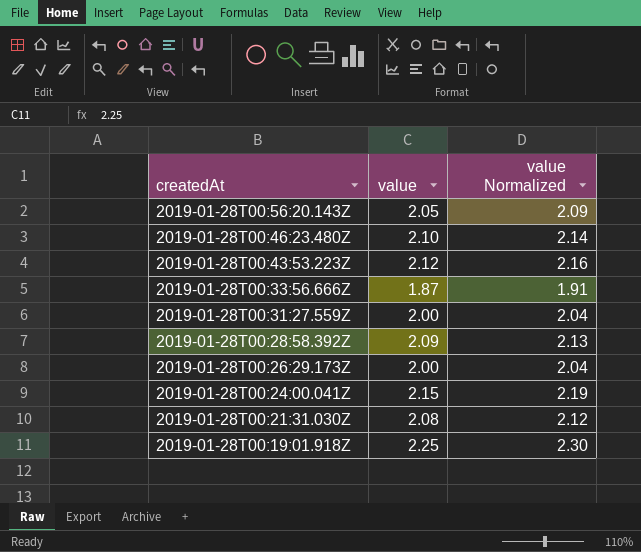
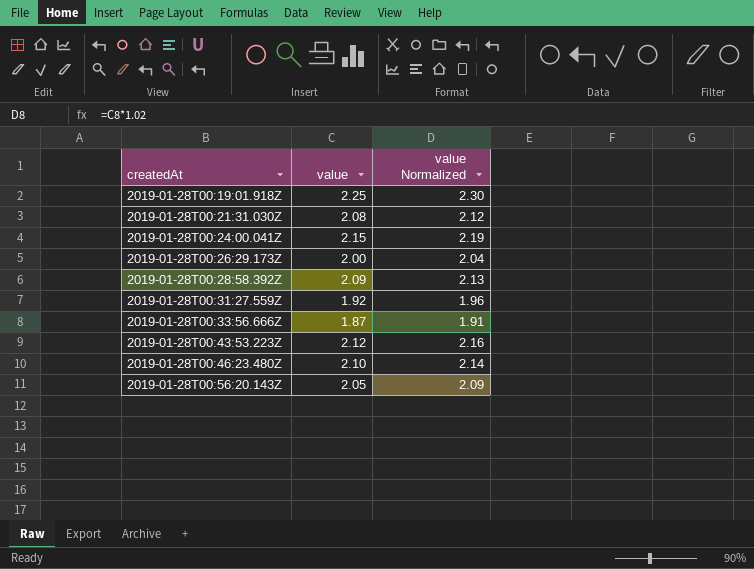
row order: createdAt descending -> createdAt ascending
2019-01-28T00:31:27.559Z | value: 2.00 -> 1.92
2019-01-28T00:31:27.559Z | value Normalized: 2.04 -> 1.96

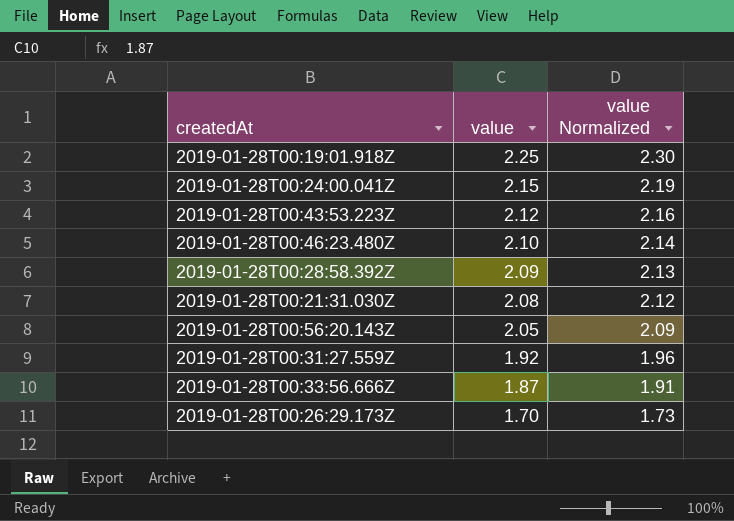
row order: createdAt ascending -> value descending
2019-01-28T00:26:29.173Z | value: 2.00 -> 1.70
2019-01-28T00:26:29.173Z | value Normalized: 2.04 -> 1.73

